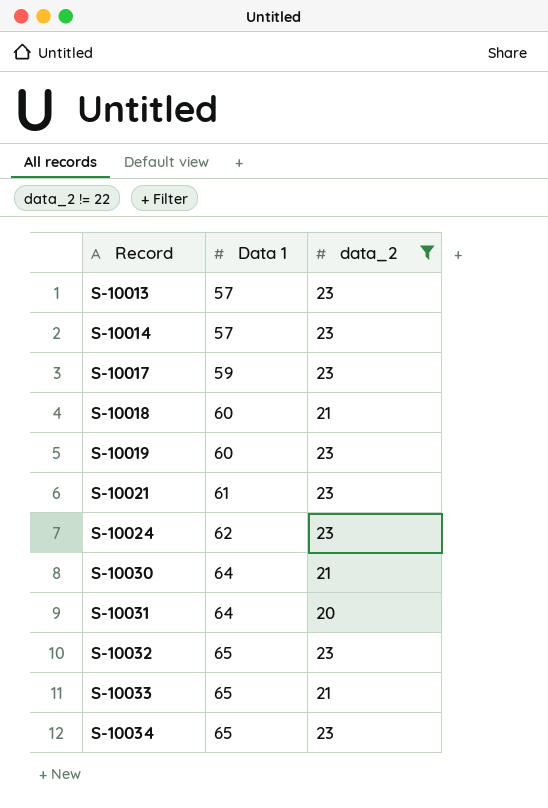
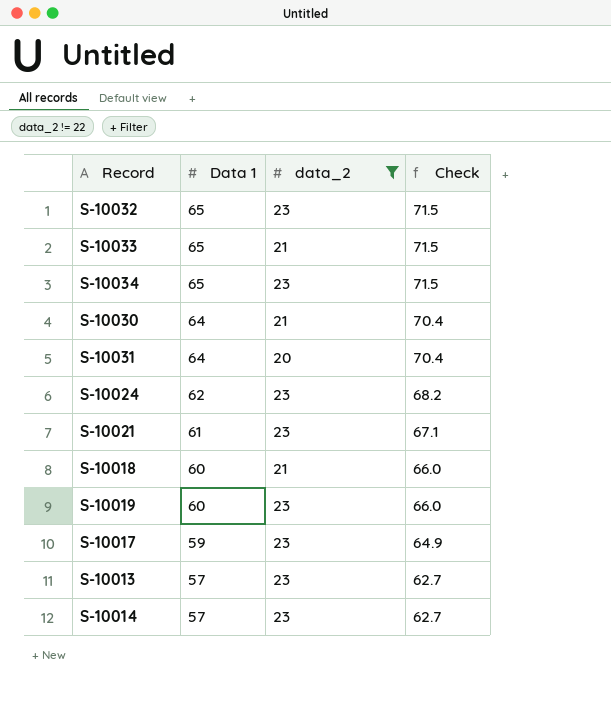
row order: Record ascending -> Data 1 descending
column Check | formula: none -> [Data 1] * 1.1

